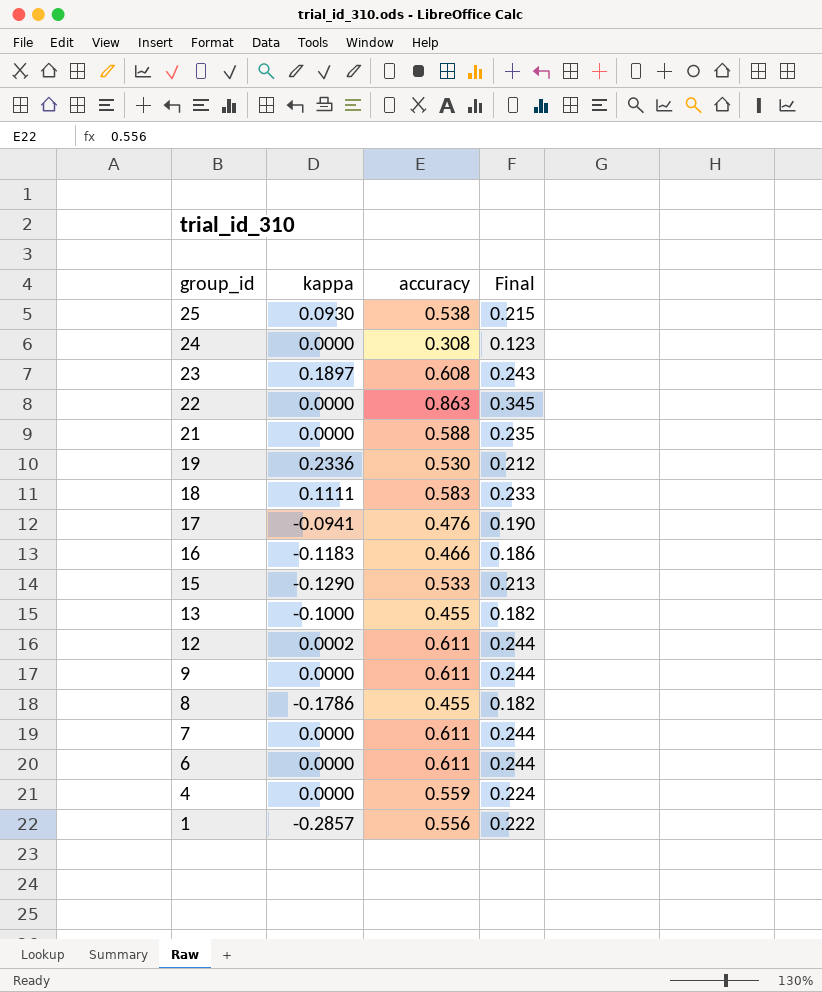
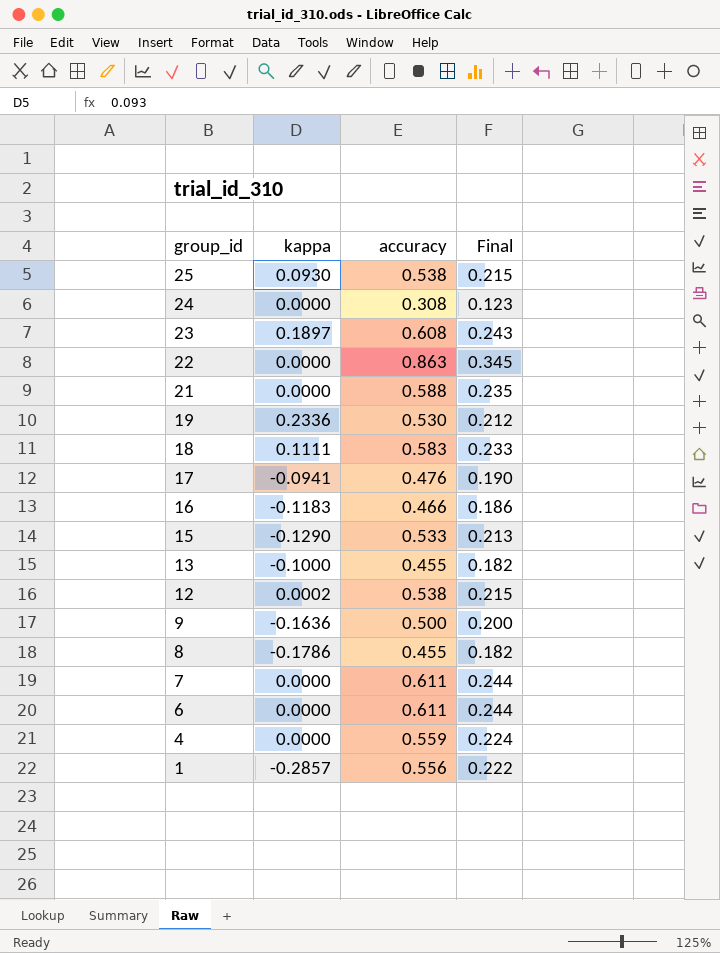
12 | accuracy: 0.611 -> 0.538
12 | Final: 0.244 -> 0.215
9 | kappa: 0.0000 -> -0.1636
9 | accuracy: 0.611 -> 0.500
9 | Final: 0.244 -> 0.200

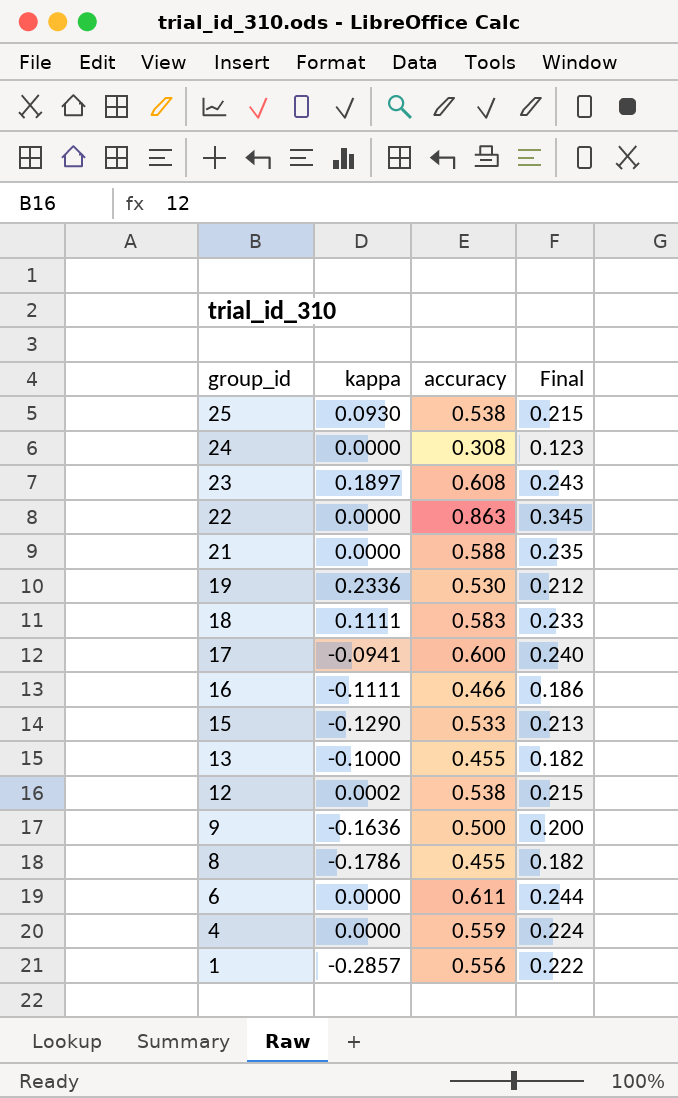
row 7: 0.0000 | 0.611 | 0.244 -> none
17 | accuracy: 0.476 -> 0.600
17 | Final: 0.190 -> 0.240
16 | kappa: -0.1183 -> -0.1111

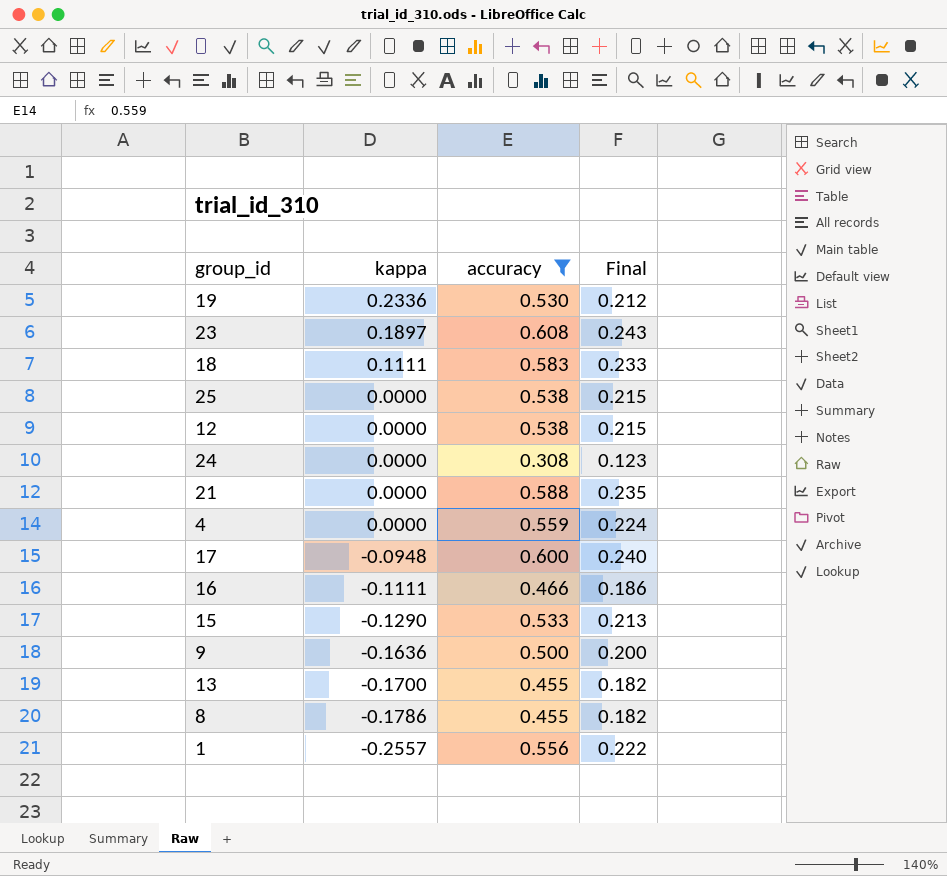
filter: none -> accuracy <= 0.608
row order: group_id descending -> kappa descending
25 | kappa: 0.0930 -> 0.0000
12 | kappa: 0.0002 -> 0.0000
17 | kappa: -0.0941 -> -0.0948
13 | kappa: -0.1000 -> -0.1700
1 | kappa: -0.2857 -> -0.2557

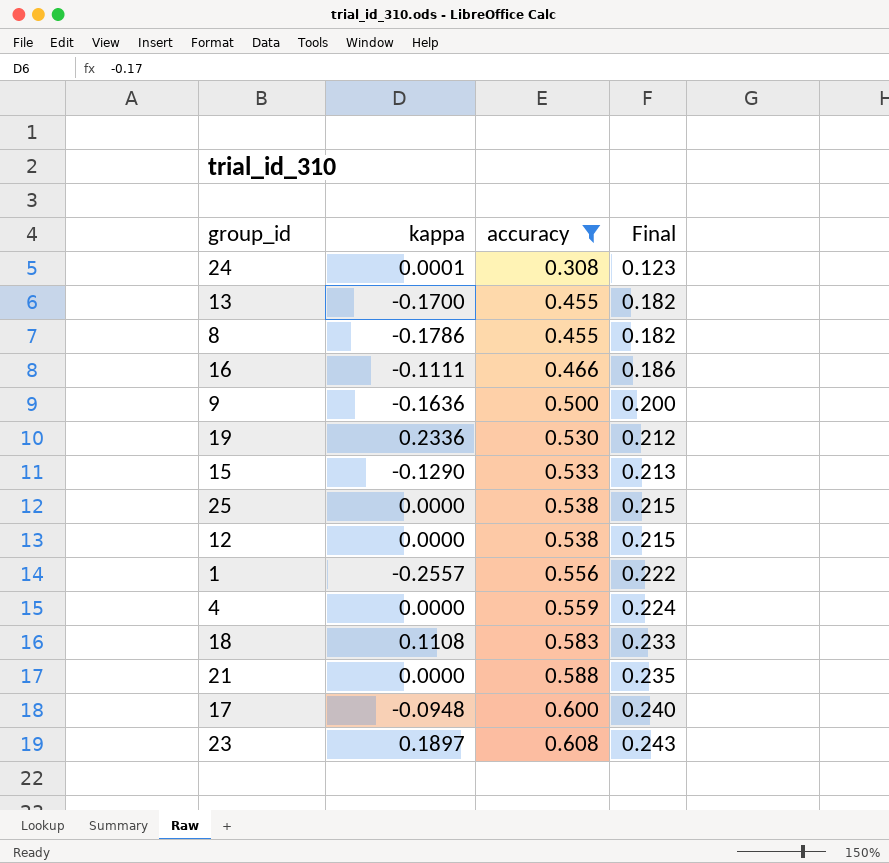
row order: kappa descending -> accuracy ascending
24 | kappa: 0.0000 -> 0.0001
18 | kappa: 0.1111 -> 0.1108

